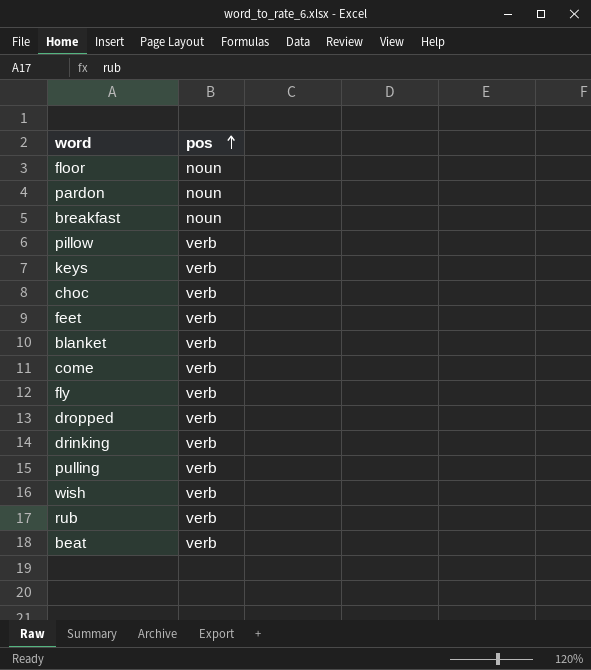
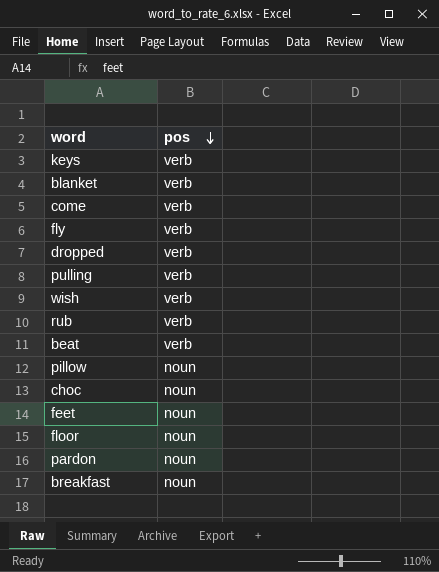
row order: pos ascending -> pos descending
row drinking: verb -> none
pillow | pos: verb -> noun
choc | pos: verb -> noun
feet | pos: verb -> noun

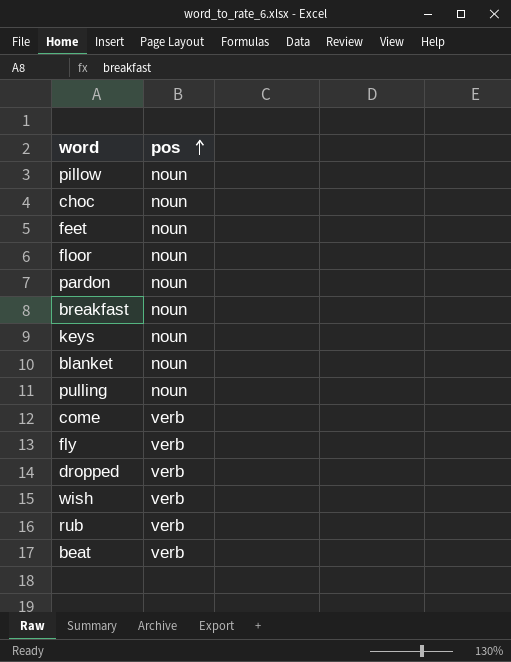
row order: pos descending -> pos ascending
keys | pos: verb -> noun
blanket | pos: verb -> noun
pulling | pos: verb -> noun

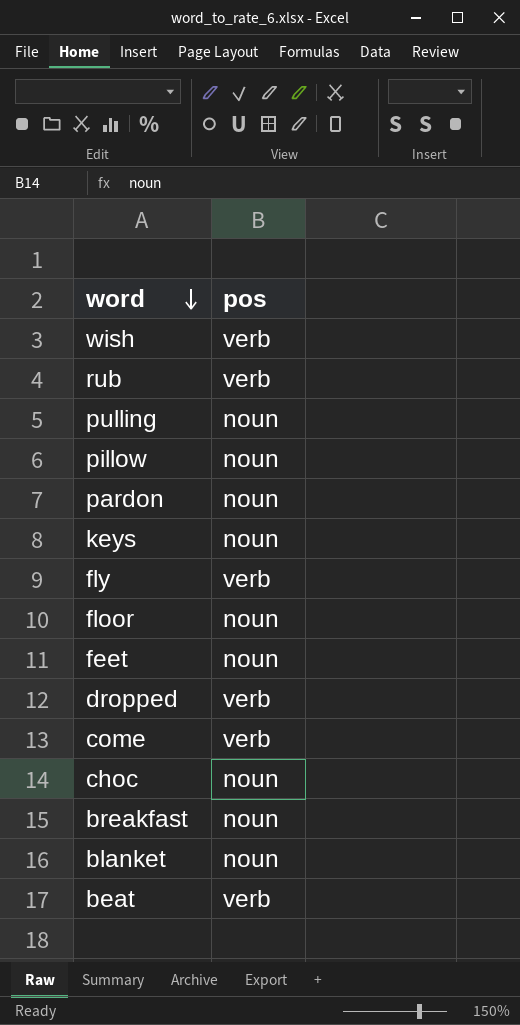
row order: pos ascending -> word descending

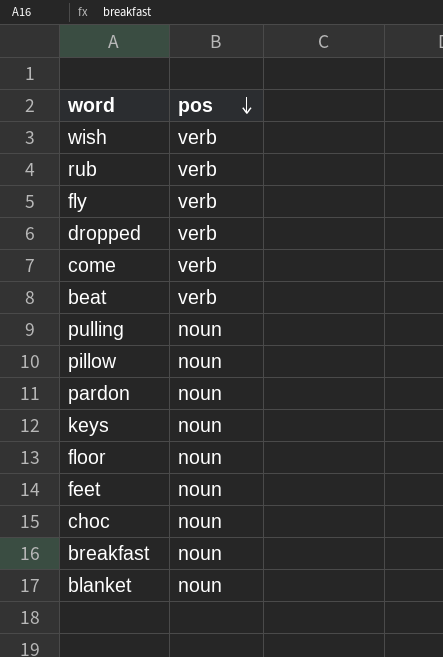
row order: word descending -> pos descending

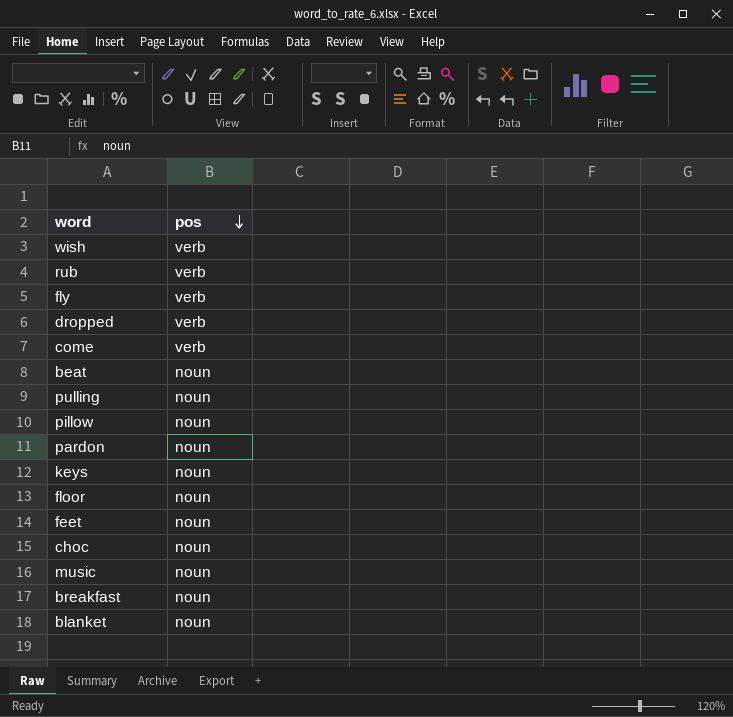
beat | pos: verb -> noun
row music: none -> noun

